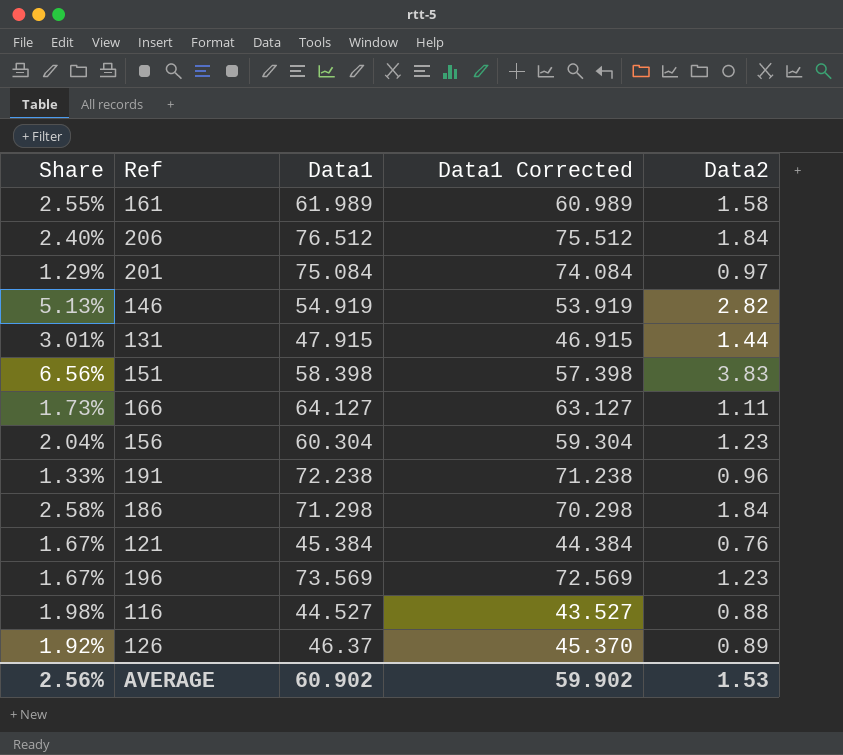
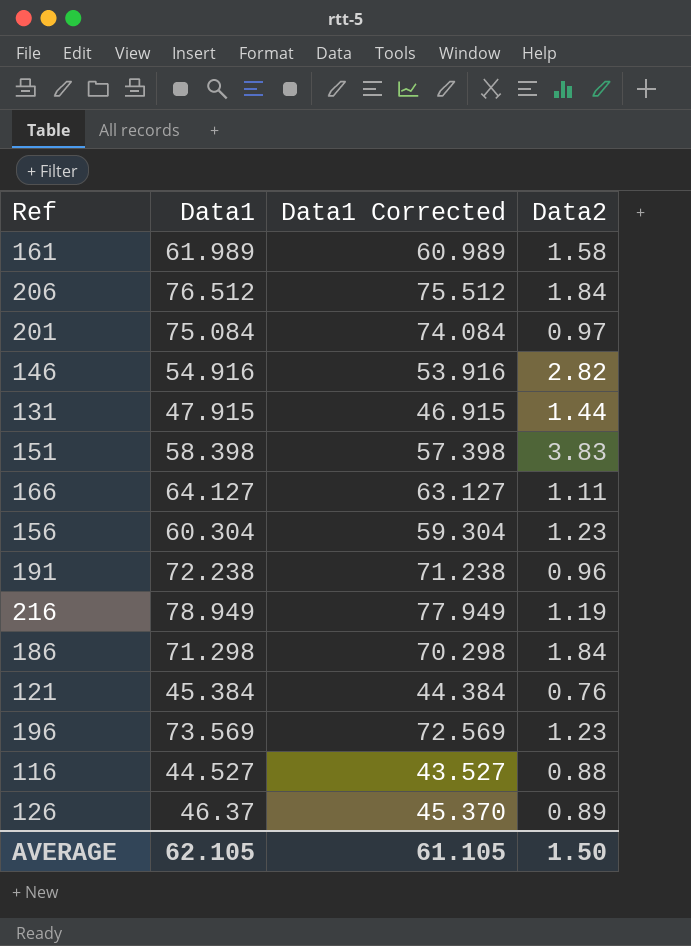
column Share | formula: [Data2] / [Data1] -> none
146 | Data1: 54.919 -> 54.916
146 | Data1 Corrected: 53.919 -> 53.916
row 216: none -> 78.949 | 77.949 | 1.19
AVERAGE | Data1: 60.902 -> 62.105
AVERAGE | Data1 Corrected: 59.902 -> 61.105
AVERAGE | Data2: 1.53 -> 1.50

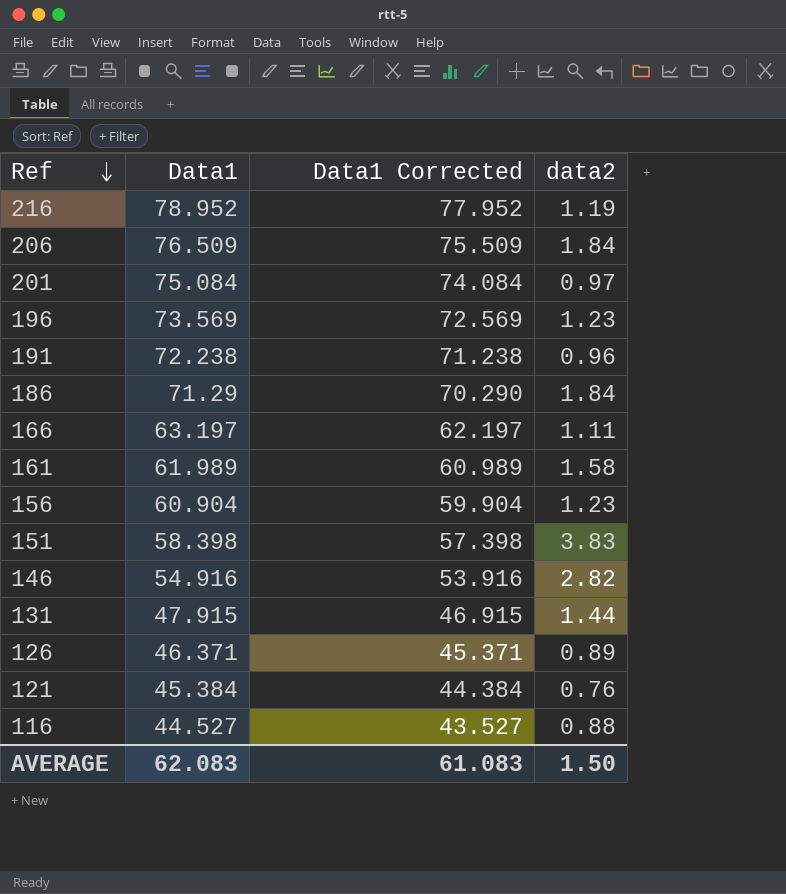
row order: none -> Ref descending
column name: Data2 -> data2
216 | Data1: 78.949 -> 78.952
216 | Data1 Corrected: 77.949 -> 77.952
206 | Data1: 76.512 -> 76.509
206 | Data1 Corrected: 75.512 -> 75.509
186 | Data1: 71.298 -> 71.29
186 | Data1 Corrected: 70.298 -> 70.290
166 | Data1: 64.127 -> 63.197
166 | Data1 Corrected: 63.127 -> 62.197
156 | Data1: 60.304 -> 60.904
156 | Data1 Corrected: 59.304 -> 59.904
126 | Data1: 46.37 -> 46.371
126 | Data1 Corrected: 45.370 -> 45.371
AVERAGE | Data1: 62.105 -> 62.083
AVERAGE | Data1 Corrected: 61.105 -> 61.083

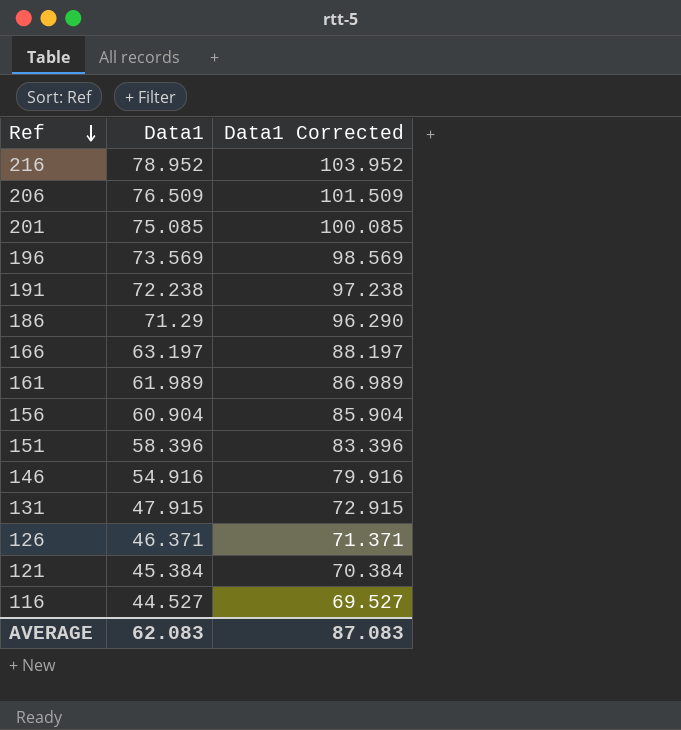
column data2 | position: 4 -> none
column Data1 Corrected | formula: [Data1] - 1 -> [Data1] + 25
201 | Data1: 75.084 -> 75.085
151 | Data1: 58.398 -> 58.396
AVERAGE | Data1 Corrected: 61.083 -> 87.083

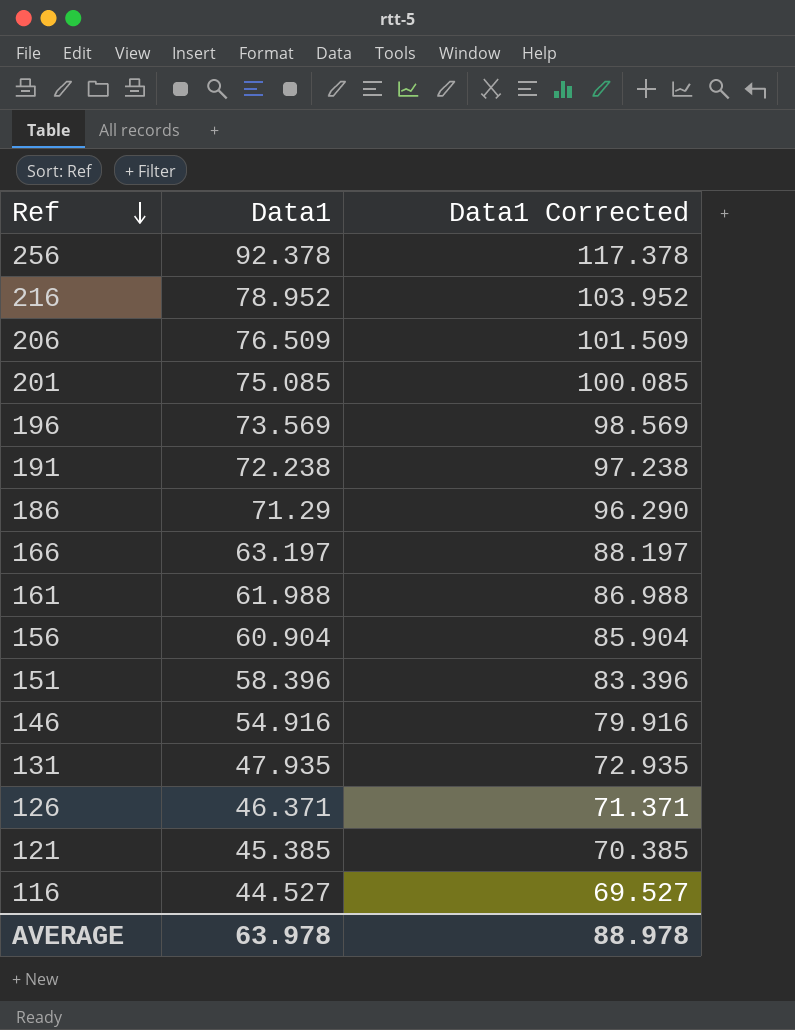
row 256: none -> 92.378 | 117.378
161 | Data1: 61.989 -> 61.988
161 | Data1 Corrected: 86.989 -> 86.988
131 | Data1: 47.915 -> 47.935
131 | Data1 Corrected: 72.915 -> 72.935
121 | Data1: 45.384 -> 45.385
121 | Data1 Corrected: 70.384 -> 70.385
AVERAGE | Data1: 62.083 -> 63.978
AVERAGE | Data1 Corrected: 87.083 -> 88.978

